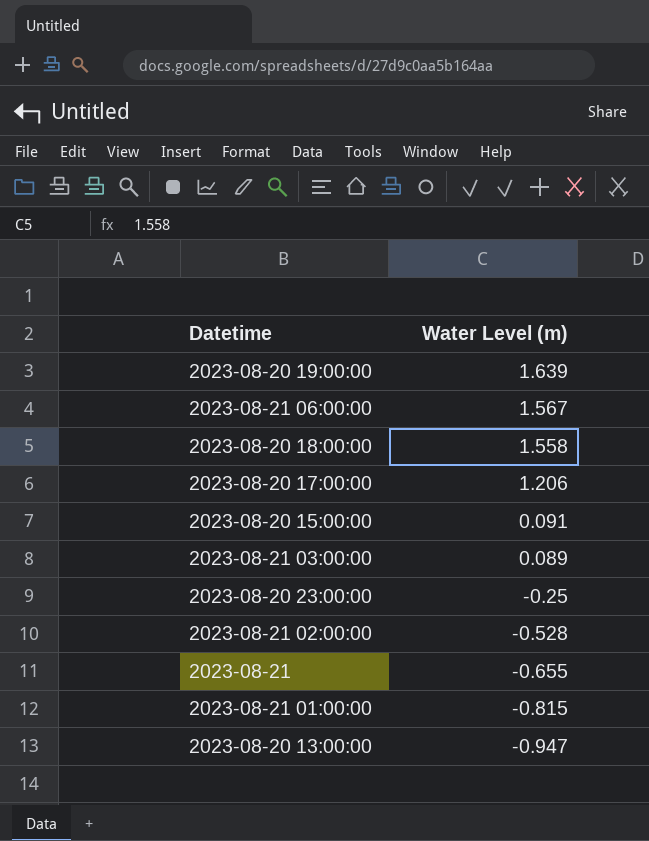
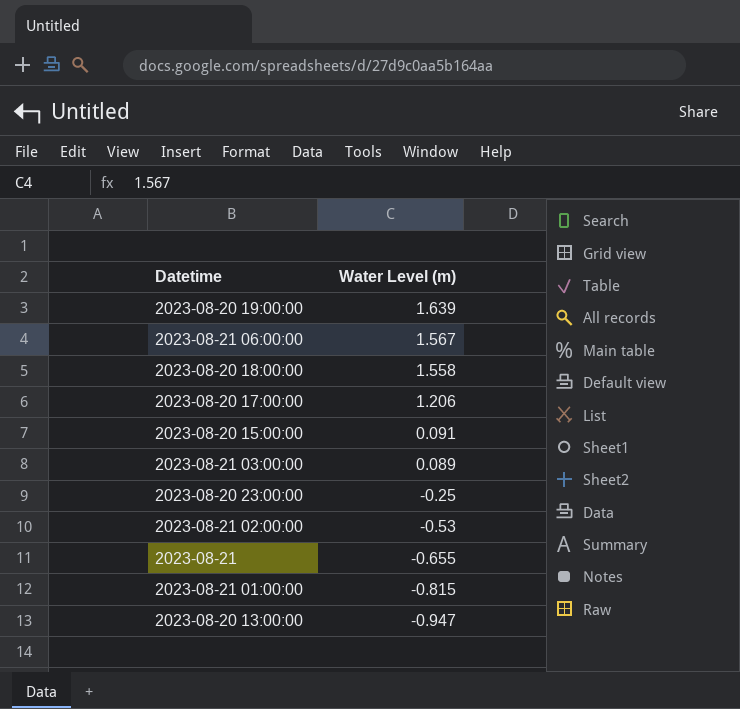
2023-08-21 02:00:00 | Water Level (m): -0.528 -> -0.53

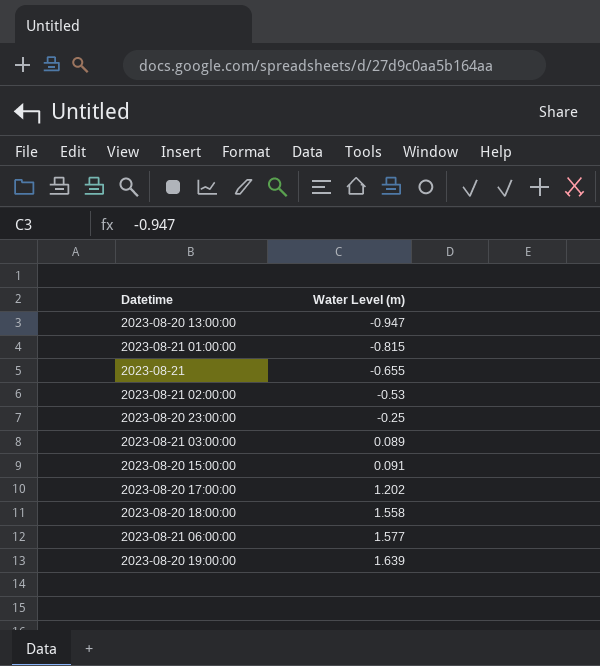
row order: Water Level (m) descending -> Water Level (m) ascending
2023-08-20 17:00:00 | Water Level (m): 1.206 -> 1.202
2023-08-21 06:00:00 | Water Level (m): 1.567 -> 1.577

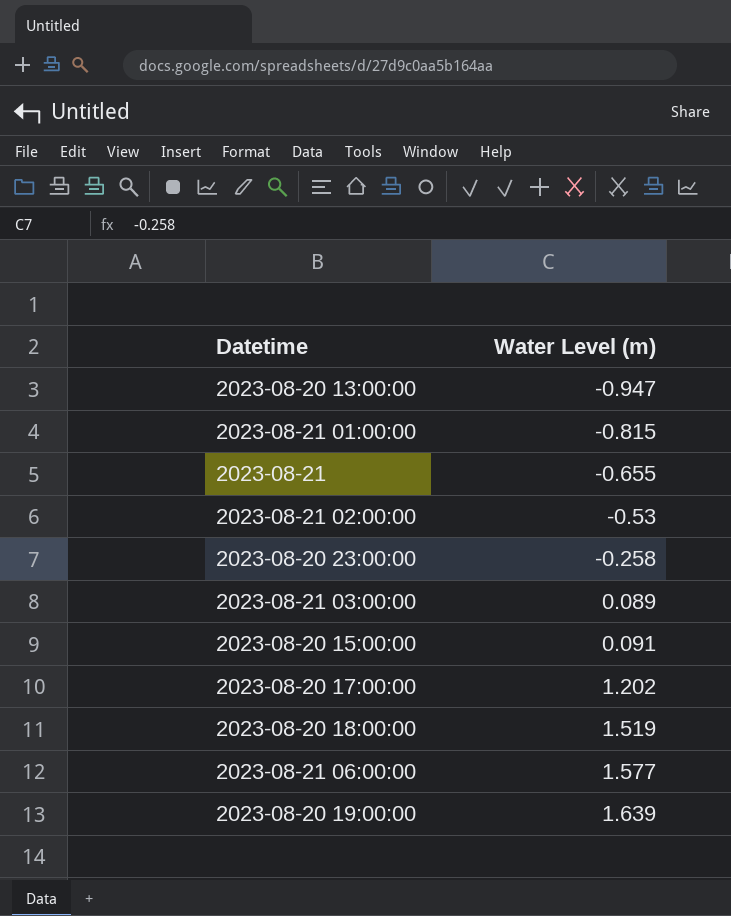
2023-08-20 23:00:00 | Water Level (m): -0.25 -> -0.258
2023-08-20 18:00:00 | Water Level (m): 1.558 -> 1.519

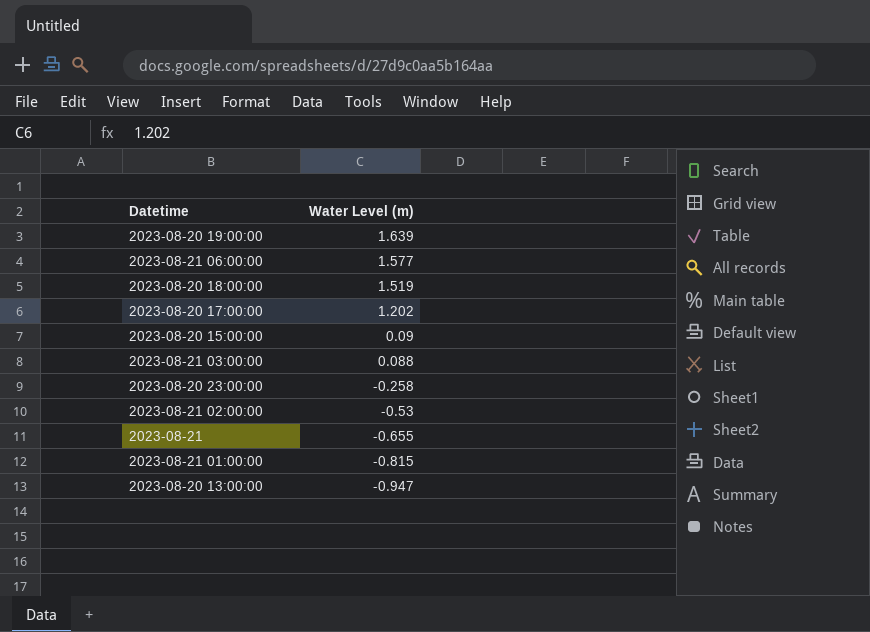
row order: Water Level (m) ascending -> Water Level (m) descending
2023-08-20 15:00:00 | Water Level (m): 0.091 -> 0.09
2023-08-21 03:00:00 | Water Level (m): 0.089 -> 0.088

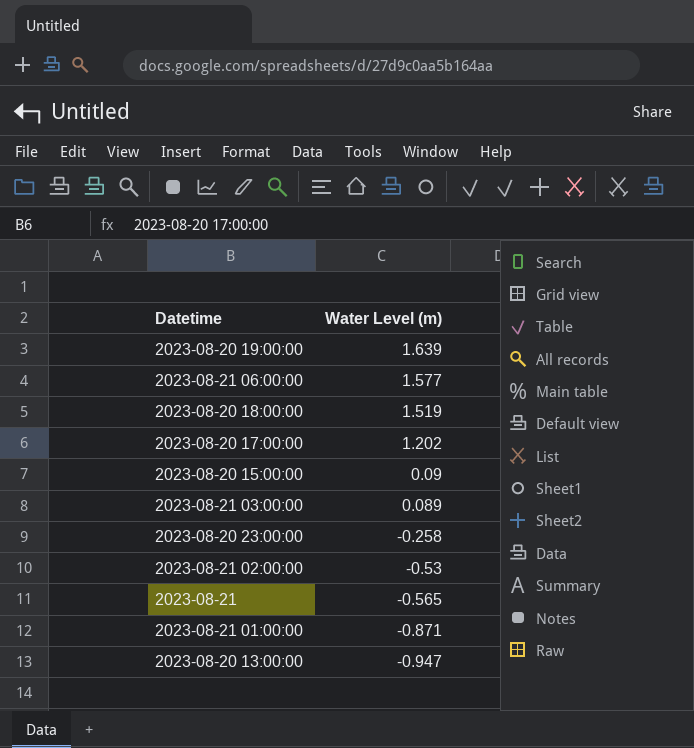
2023-08-21 03:00:00 | Water Level (m): 0.088 -> 0.089
2023-08-21 | Water Level (m): -0.655 -> -0.565
2023-08-21 01:00:00 | Water Level (m): -0.815 -> -0.871

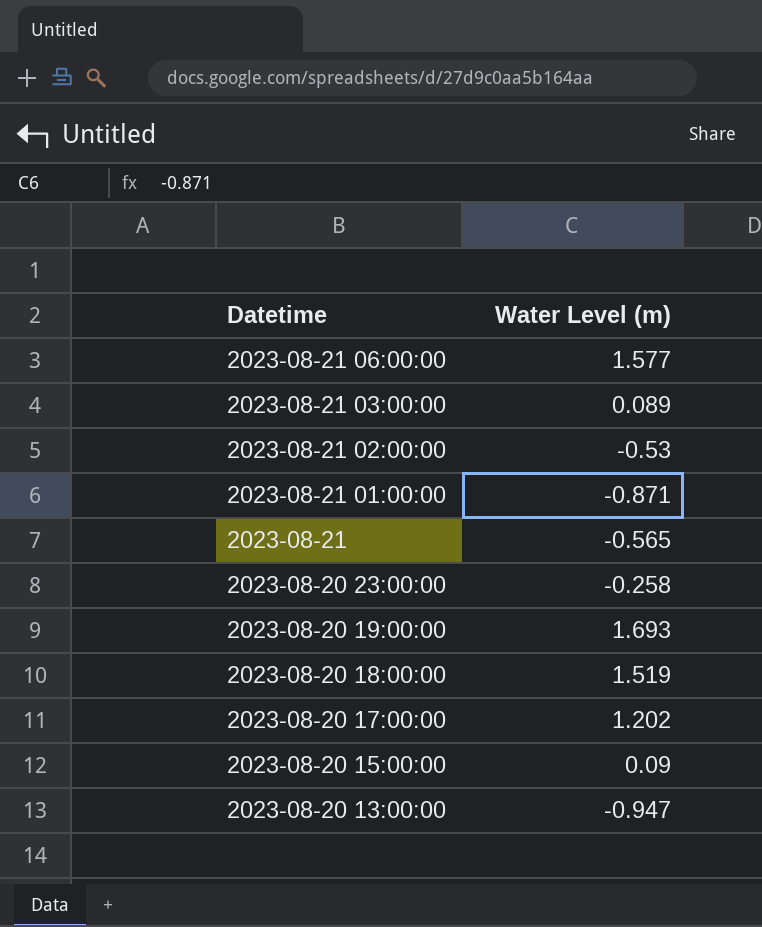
row order: Water Level (m) descending -> Datetime descending
2023-08-20 19:00:00 | Water Level (m): 1.639 -> 1.693

